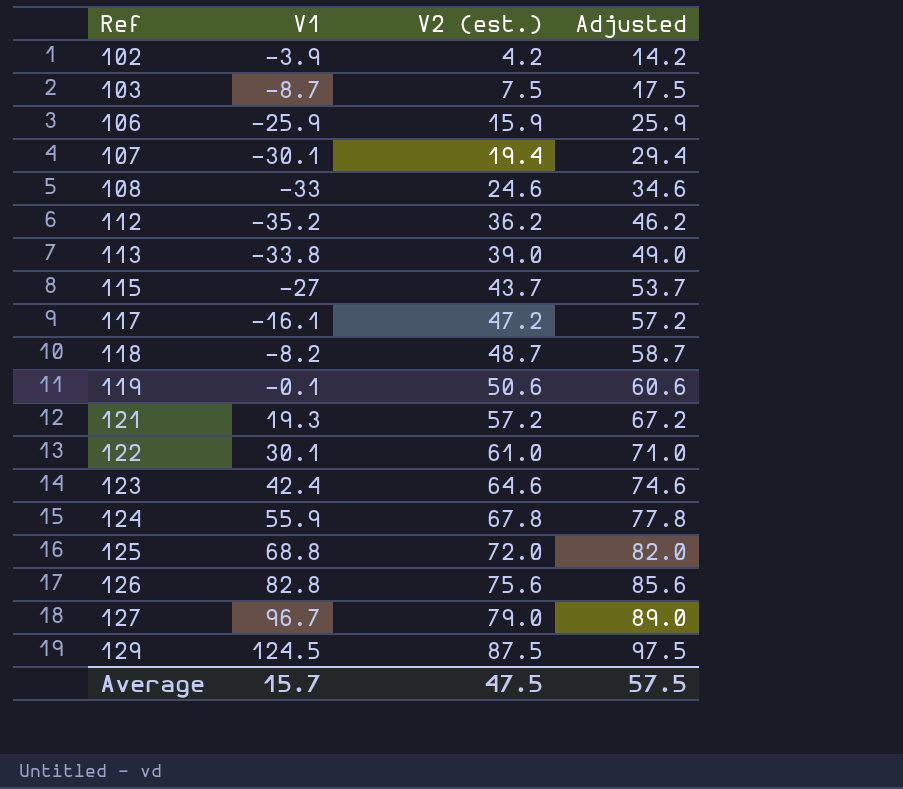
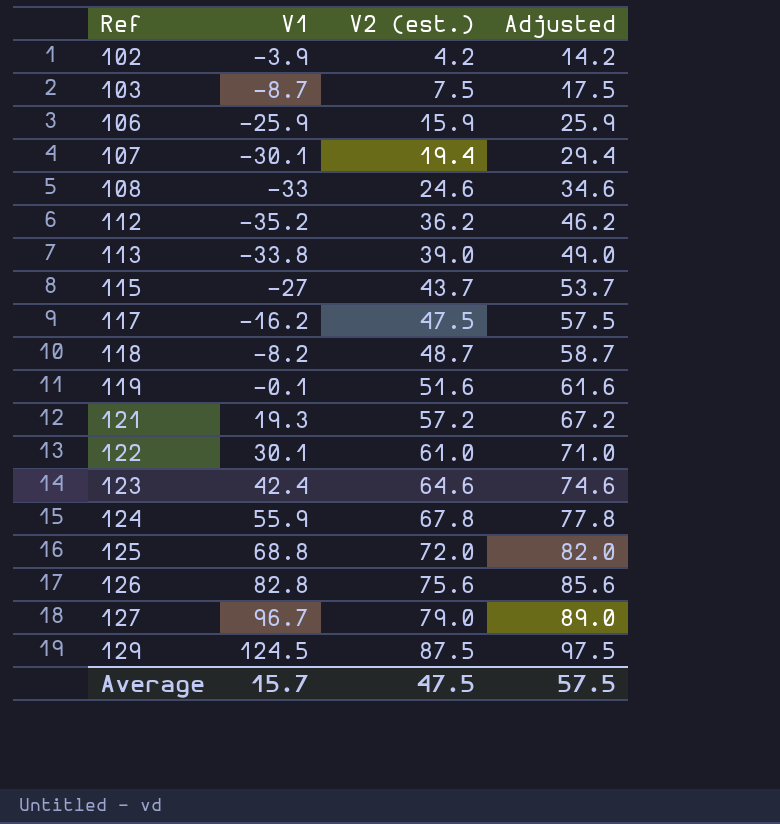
117 | V1: -16.1 -> -16.2
117 | V2 (est.): 47.2 -> 47.5
117 | Adjusted: 57.2 -> 57.5
119 | V2 (est.): 50.6 -> 51.6
119 | Adjusted: 60.6 -> 61.6

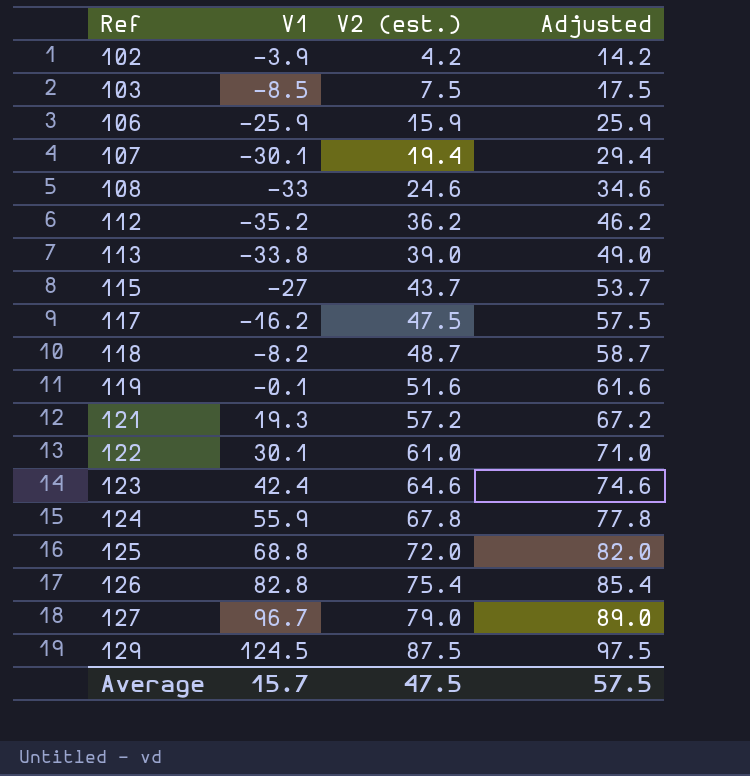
103 | V1: -8.7 -> -8.5
126 | V2 (est.): 75.6 -> 75.4
126 | Adjusted: 85.6 -> 85.4

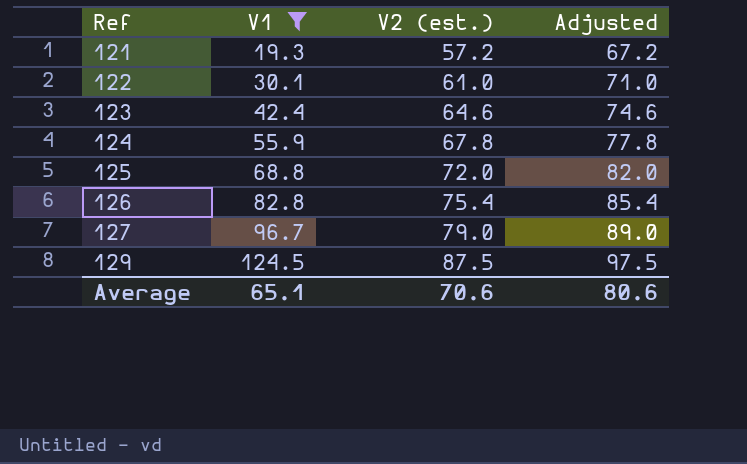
filter: none -> V1 >= 19.3
Average | V1: 15.7 -> 65.1
Average | V2 (est.): 47.5 -> 70.6
Average | Adjusted: 57.5 -> 80.6

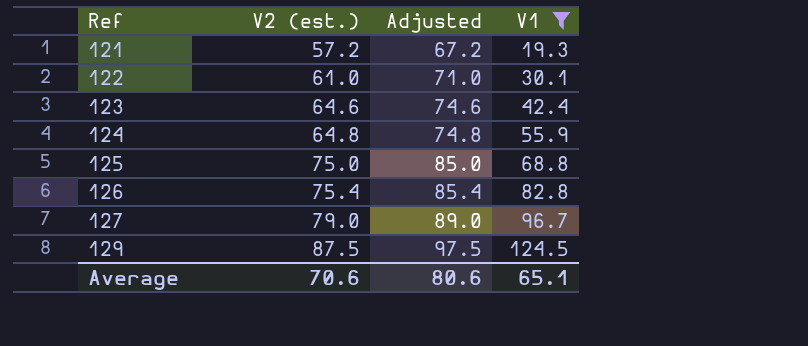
column V1 | position: 2 -> 4
124 | V2 (est.): 67.8 -> 64.8
124 | Adjusted: 77.8 -> 74.8
125 | V2 (est.): 72.0 -> 75.0
125 | Adjusted: 82.0 -> 85.0

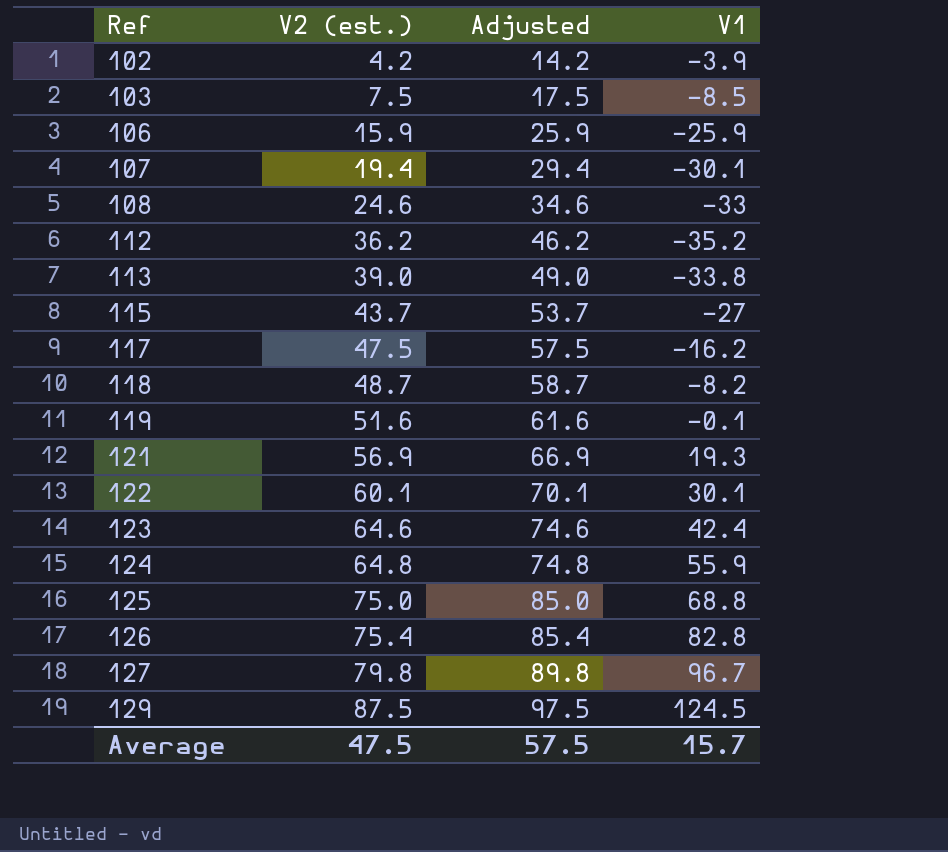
filter: V1 >= 19.3 -> none
121 | V2 (est.): 57.2 -> 56.9
121 | Adjusted: 67.2 -> 66.9
122 | V2 (est.): 61.0 -> 60.1
122 | Adjusted: 71.0 -> 70.1
127 | V2 (est.): 79.0 -> 79.8
127 | Adjusted: 89.0 -> 89.8
Average | V2 (est.): 70.6 -> 47.5
Average | Adjusted: 80.6 -> 57.5
Average | V1: 65.1 -> 15.7

